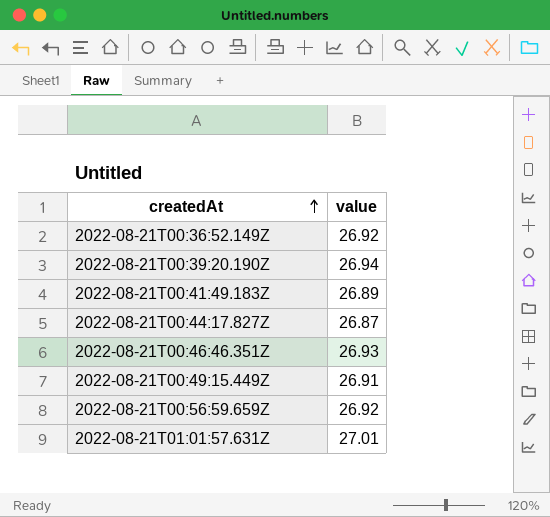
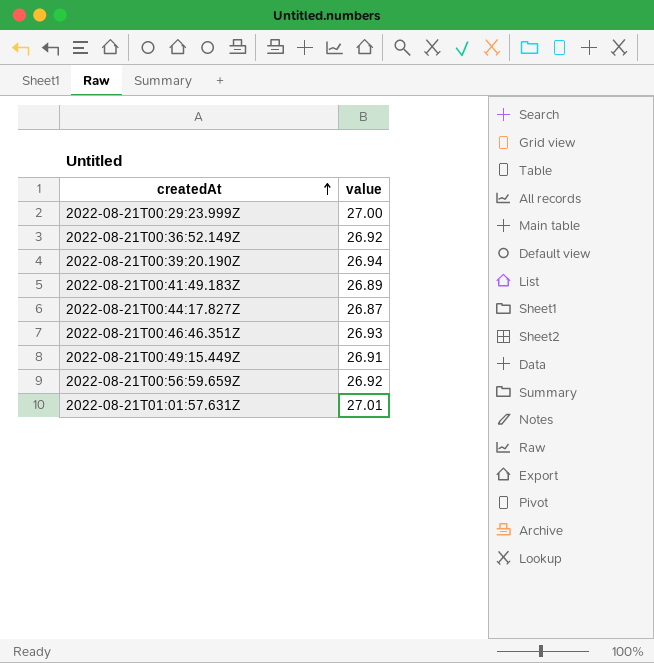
row 2022-08-21T00:29:23.999Z: none -> 27.00

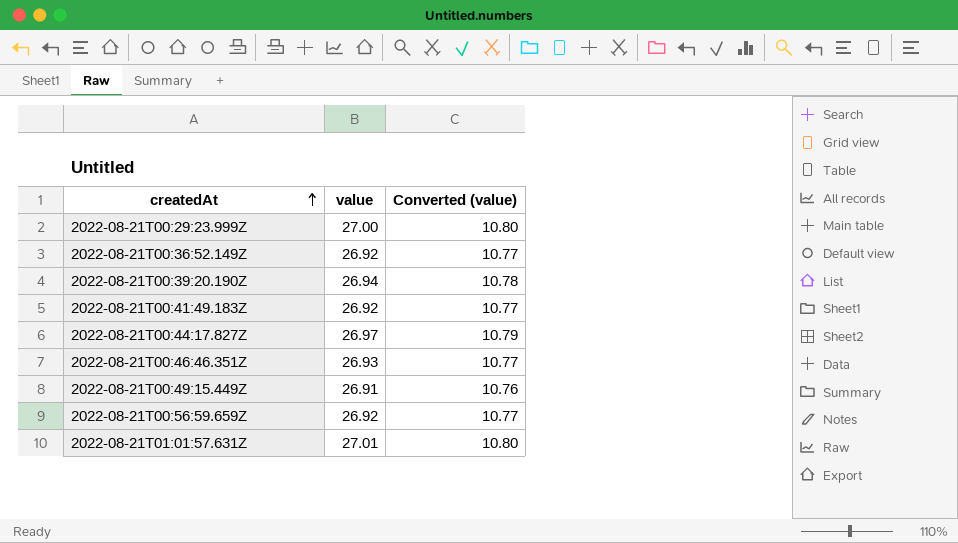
column Converted (value) | formula: none -> [value] * 0.4
2022-08-21T00:41:49.183Z | value: 26.89 -> 26.92
2022-08-21T00:44:17.827Z | value: 26.87 -> 26.97

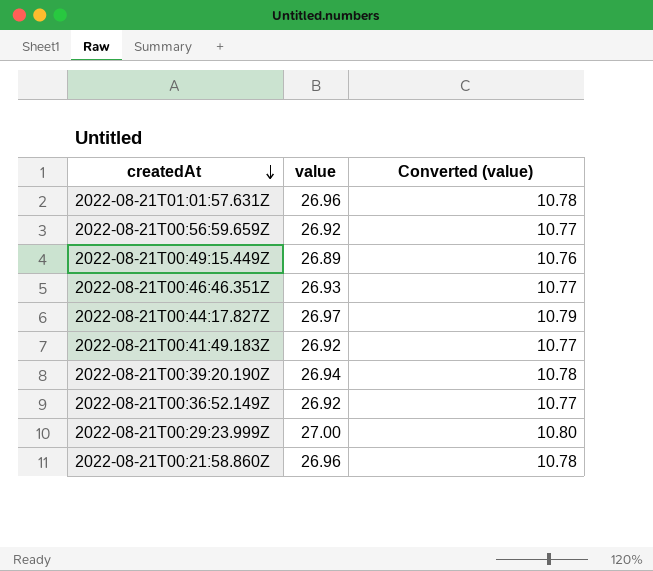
row order: createdAt ascending -> createdAt descending
2022-08-21T01:01:57.631Z | value: 27.01 -> 26.96
2022-08-21T01:01:57.631Z | Converted (value): 10.80 -> 10.78
2022-08-21T00:49:15.449Z | value: 26.91 -> 26.89
row 2022-08-21T00:21:58.860Z: none -> 26.96 | 10.78

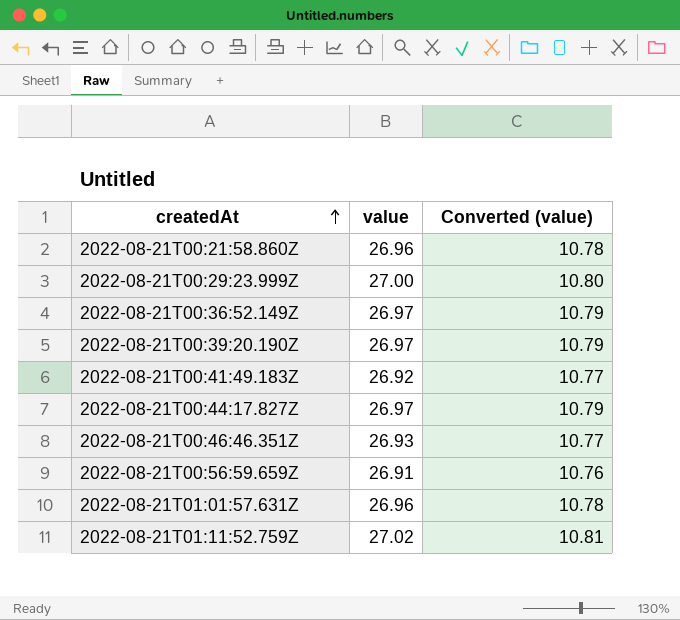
row order: createdAt descending -> createdAt ascending
row 2022-08-21T00:49:15.449Z: 26.89 | 10.76 -> none
2022-08-21T00:36:52.149Z | value: 26.92 -> 26.97
2022-08-21T00:36:52.149Z | Converted (value): 10.77 -> 10.79
2022-08-21T00:39:20.190Z | value: 26.94 -> 26.97
2022-08-21T00:39:20.190Z | Converted (value): 10.78 -> 10.79
2022-08-21T00:56:59.659Z | value: 26.92 -> 26.91
2022-08-21T00:56:59.659Z | Converted (value): 10.77 -> 10.76
row 2022-08-21T01:11:52.759Z: none -> 27.02 | 10.81

